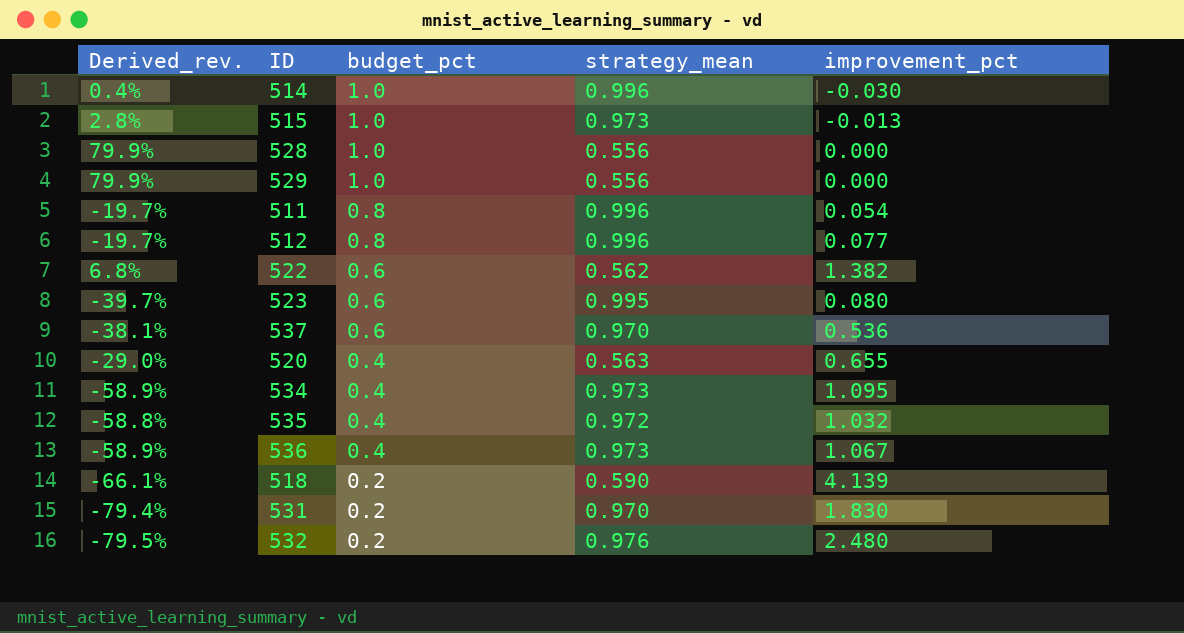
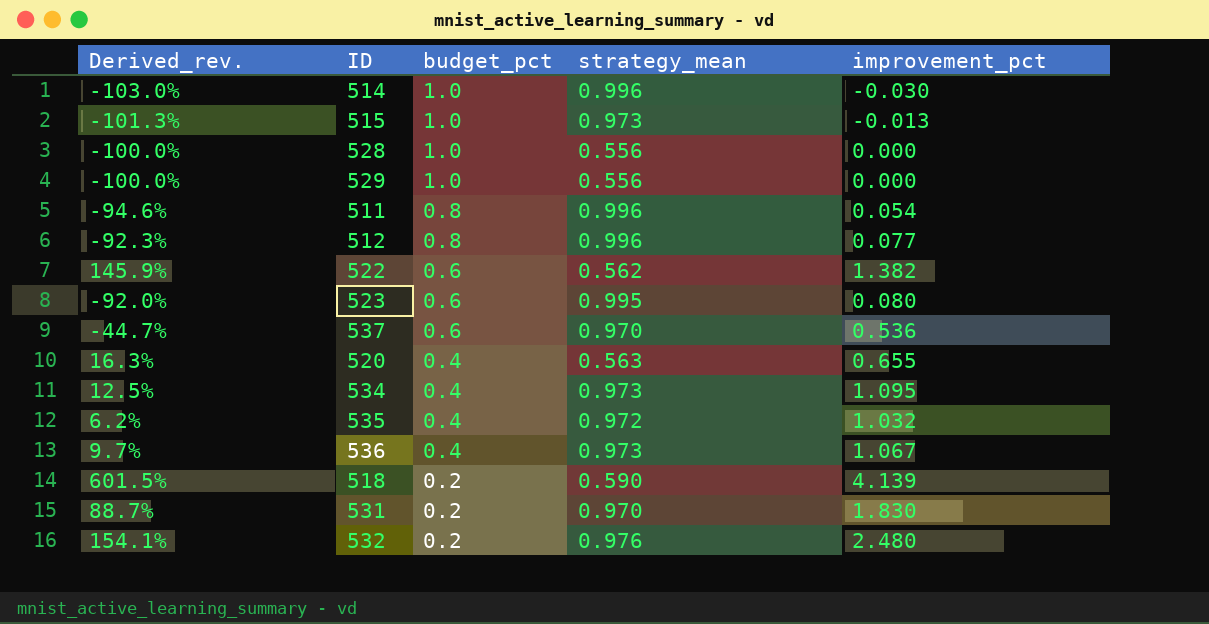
column Derived_rev. | formula: ([budget_pct] - [strategy_mean]) / [strategy_mean] -> ([improvement_pct] - [strategy_mean]) / [strategy_mean]

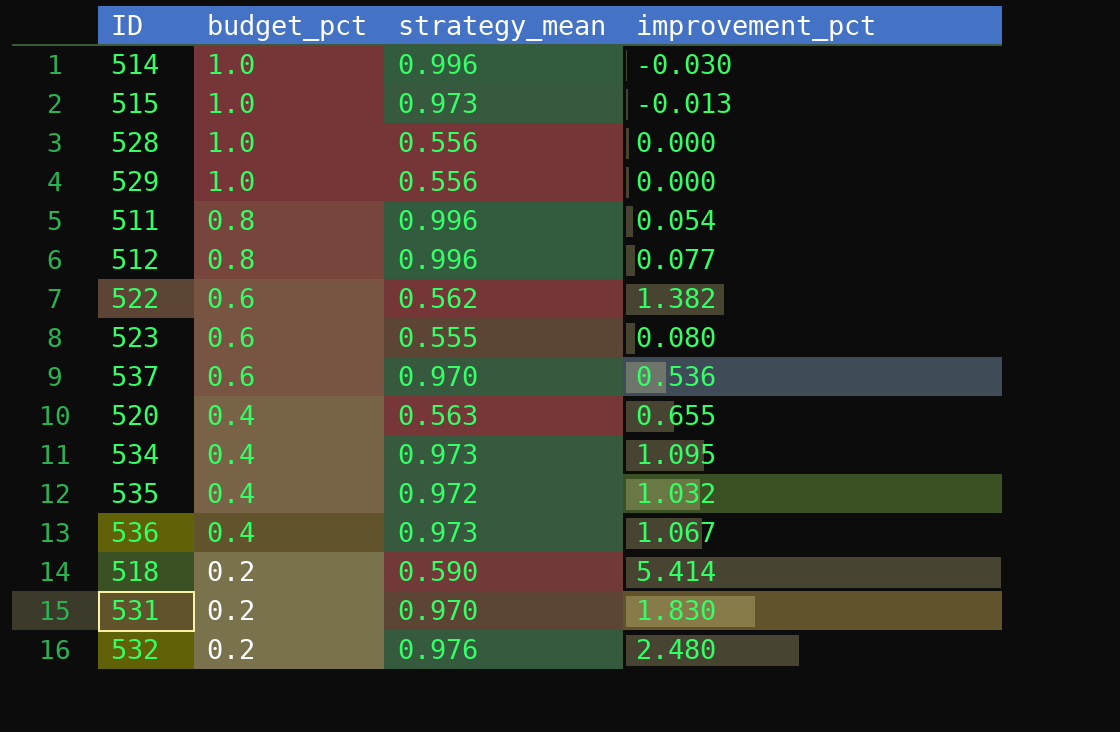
column Derived_rev. | formula: ([improvement_pct] - [strategy_mean]) / [strategy_mean] -> none
523 | strategy_mean: 0.995 -> 0.555
518 | improvement_pct: 4.139 -> 5.414

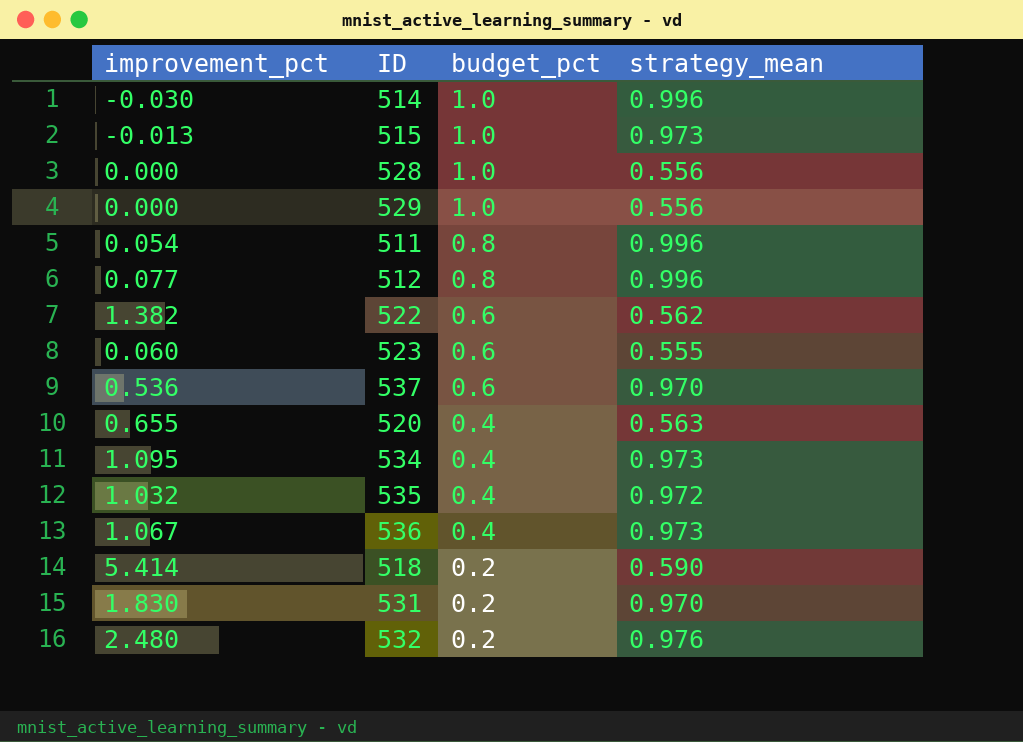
column improvement_pct | position: 4 -> 1
523 | improvement_pct: 0.080 -> 0.060

